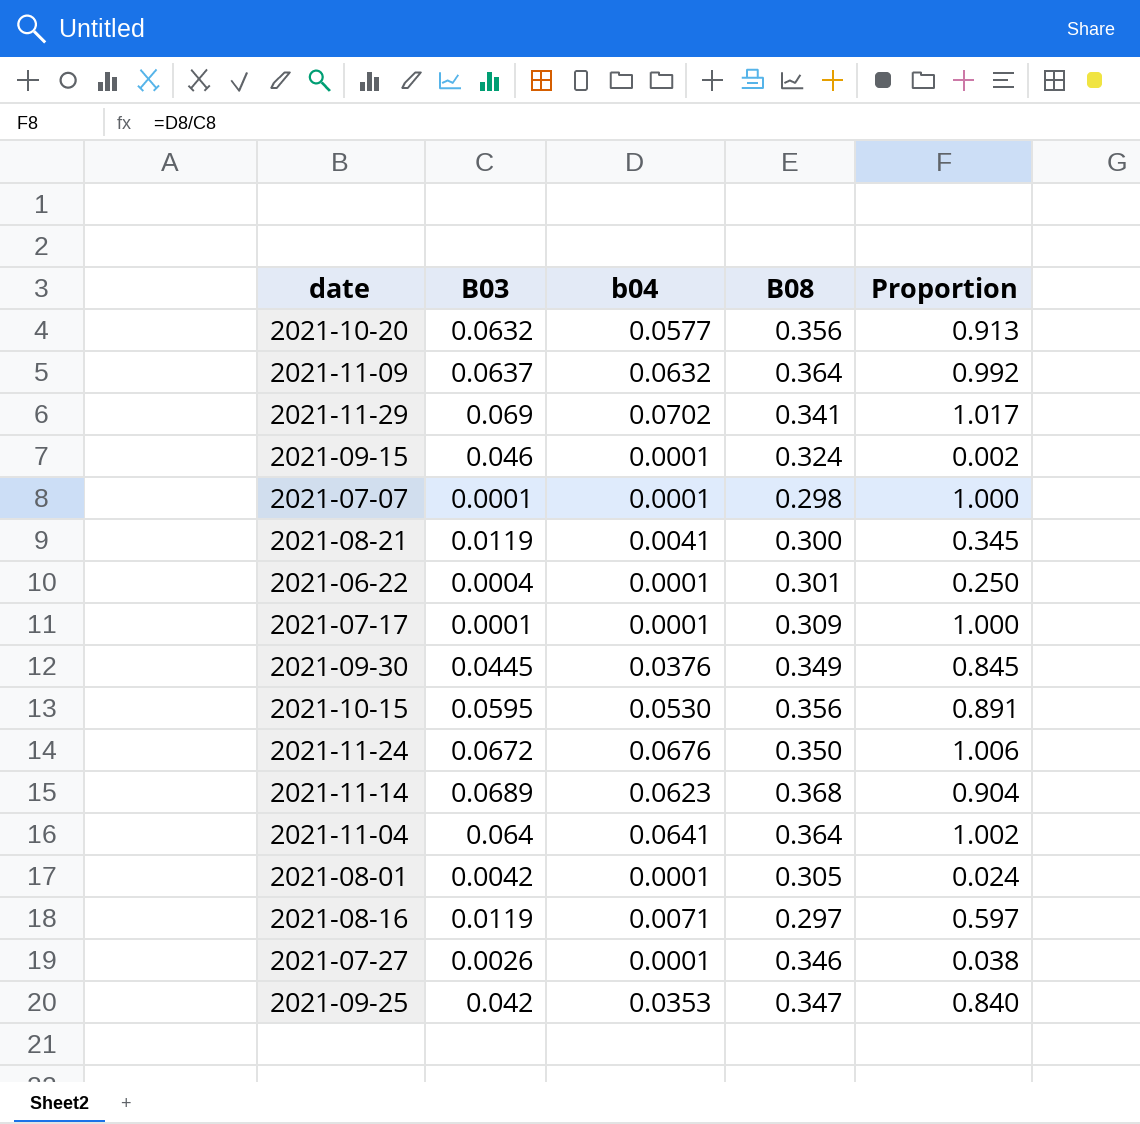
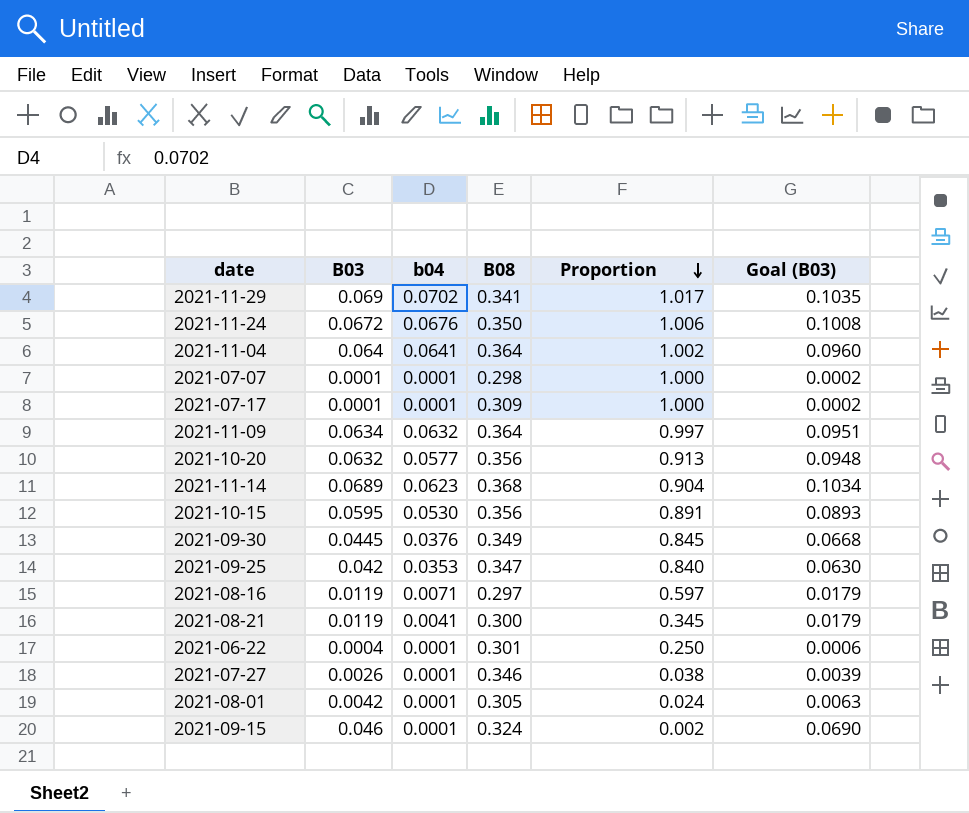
row order: none -> Proportion descending
column Goal (B03) | formula: none -> [B03] * 1.5
2021-11-09 | B03: 0.0637 -> 0.0634
2021-11-09 | Proportion: 0.992 -> 0.997

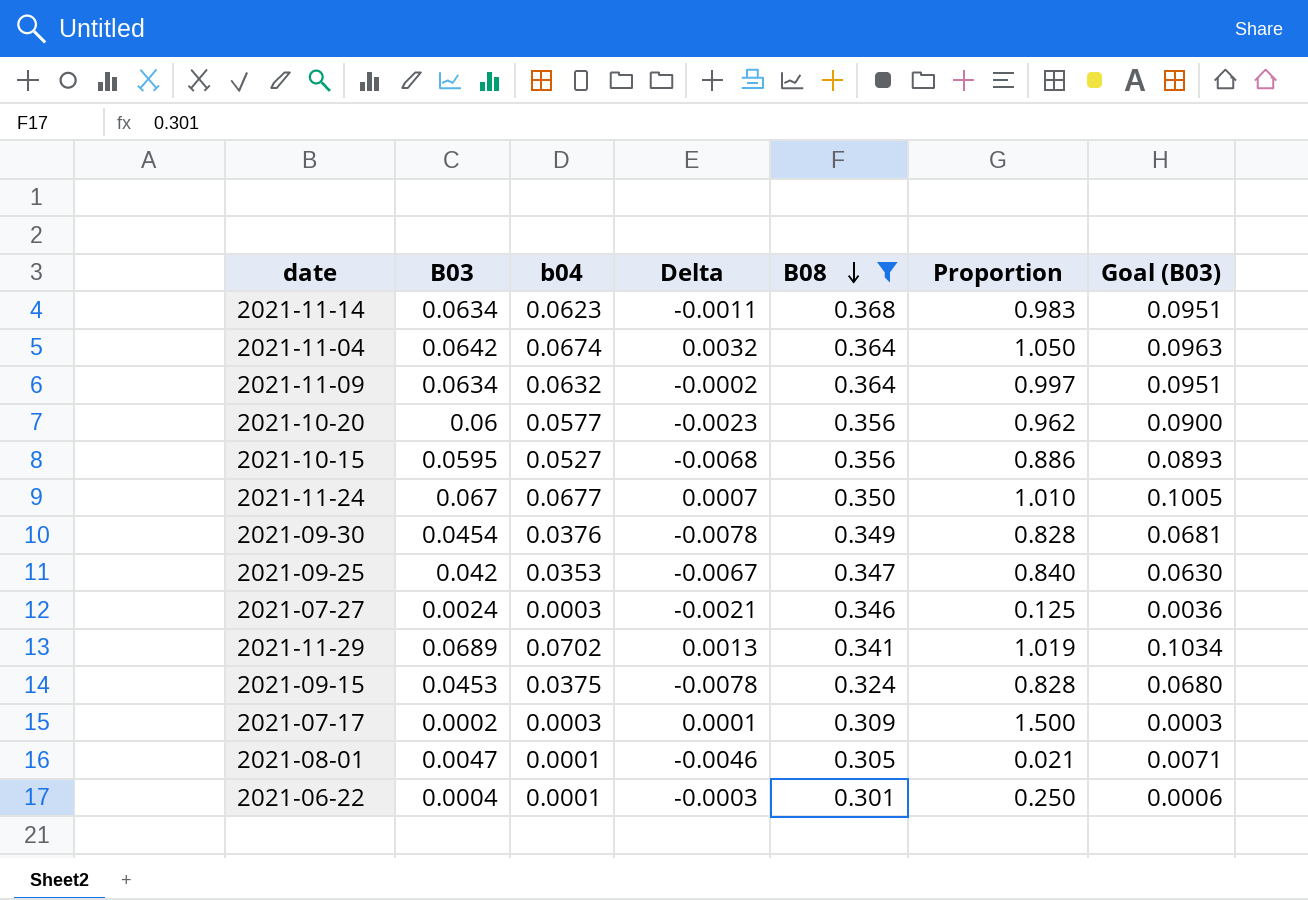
filter: none -> B08 >= 0.301
row order: Proportion descending -> B08 descending
column Delta | formula: none -> [b04] - [B03]
2021-11-14 | B03: 0.0689 -> 0.0634
2021-11-14 | Proportion: 0.904 -> 0.983
2021-11-14 | Goal (B03): 0.1034 -> 0.0951
2021-11-04 | B03: 0.064 -> 0.0642
2021-11-04 | b04: 0.0641 -> 0.0674
2021-11-04 | Proportion: 1.002 -> 1.050
2021-11-04 | Goal (B03): 0.0960 -> 0.0963
2021-10-20 | B03: 0.0632 -> 0.06
2021-10-20 | Proportion: 0.913 -> 0.962
2021-10-20 | Goal (B03): 0.0948 -> 0.0900
2021-10-15 | b04: 0.0530 -> 0.0527
2021-10-15 | Proportion: 0.891 -> 0.886
2021-11-24 | B03: 0.0672 -> 0.067
2021-11-24 | b04: 0.0676 -> 0.0677
2021-11-24 | Proportion: 1.006 -> 1.010
2021-11-24 | Goal (B03): 0.1008 -> 0.1005
2021-09-30 | B03: 0.0445 -> 0.0454
2021-09-30 | Proportion: 0.845 -> 0.828
2021-09-30 | Goal (B03): 0.0668 -> 0.0681
2021-07-27 | B03: 0.0026 -> 0.0024
2021-07-27 | b04: 0.0001 -> 0.0003
2021-07-27 | Proportion: 0.038 -> 0.125
2021-07-27 | Goal (B03): 0.0039 -> 0.0036
2021-11-29 | B03: 0.069 -> 0.0689
2021-11-29 | Proportion: 1.017 -> 1.019
2021-11-29 | Goal (B03): 0.1035 -> 0.1034
2021-09-15 | B03: 0.046 -> 0.0453
2021-09-15 | b04: 0.0001 -> 0.0375
2021-09-15 | Proportion: 0.002 -> 0.828
2021-09-15 | Goal (B03): 0.0690 -> 0.0680
2021-07-17 | B03: 0.0001 -> 0.0002
2021-07-17 | b04: 0.0001 -> 0.0003
2021-07-17 | Proportion: 1.000 -> 1.500
2021-07-17 | Goal (B03): 0.0002 -> 0.0003
2021-08-01 | B03: 0.0042 -> 0.0047
2021-08-01 | Proportion: 0.024 -> 0.021
2021-08-01 | Goal (B03): 0.0063 -> 0.0071

